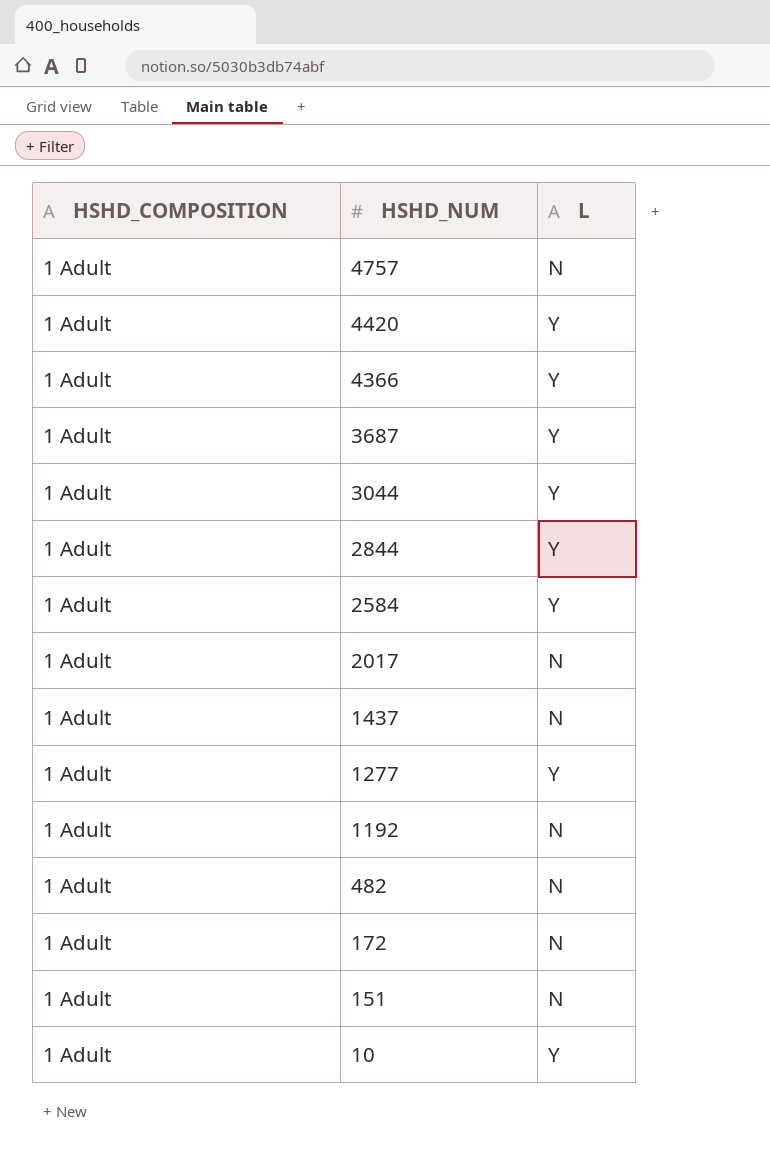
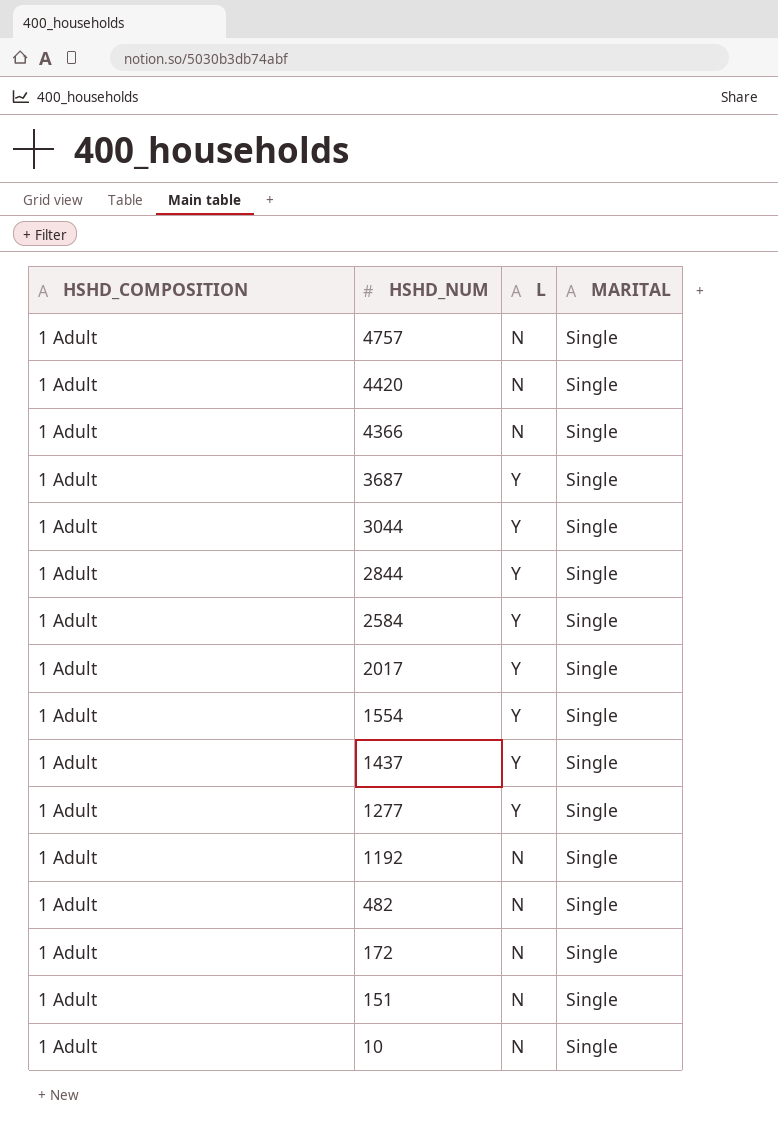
column MARITAL | position: none -> 4
4420 | L: Y -> N
4366 | L: Y -> N
2017 | L: N -> Y
row 1554: none -> 1 Adult | Y | Single
1437 | L: N -> Y
10 | L: Y -> N

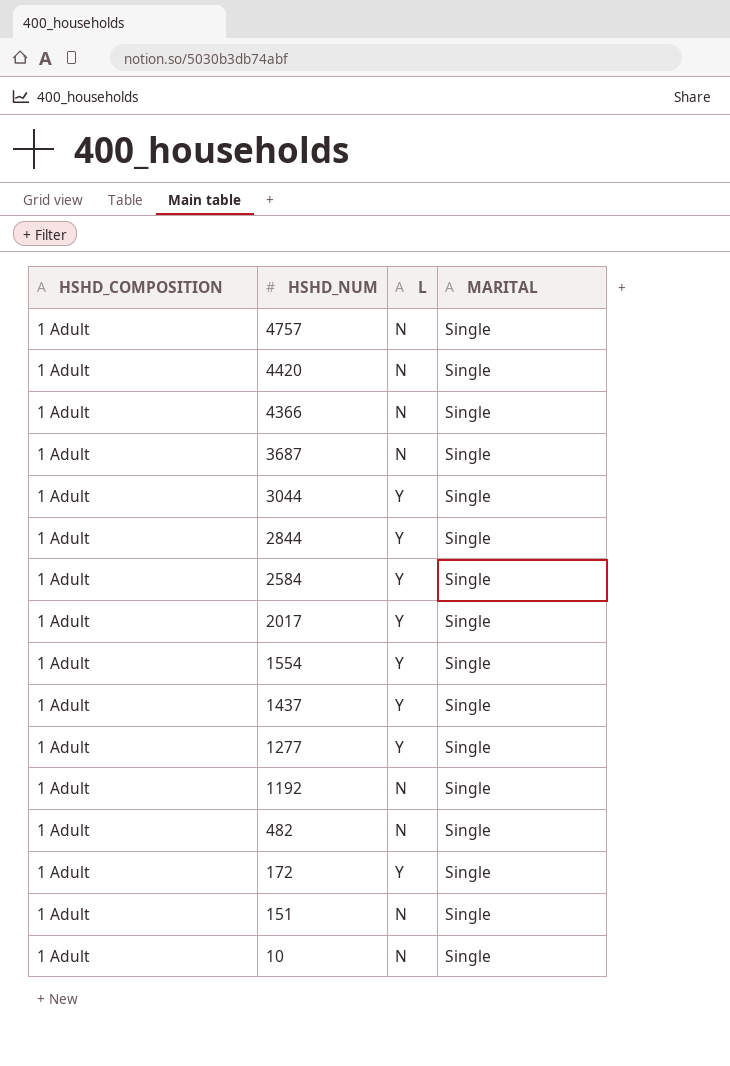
3687 | L: Y -> N
172 | L: N -> Y

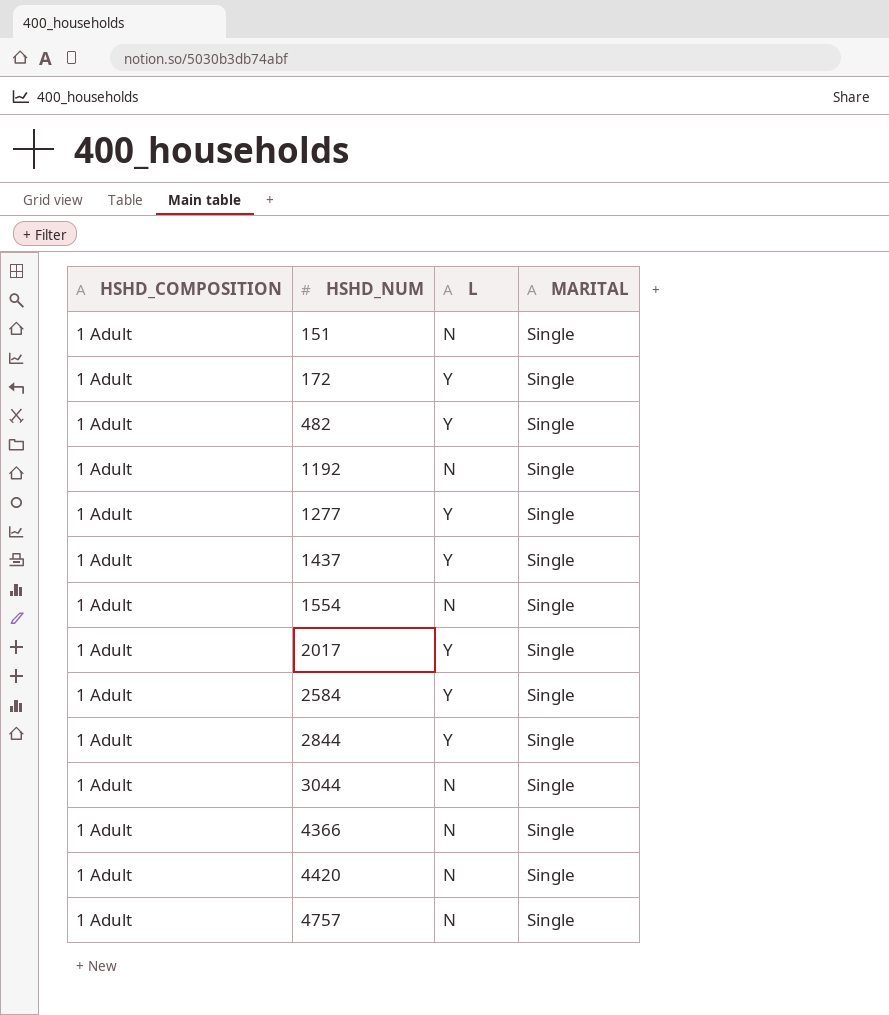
row order: HSHD_NUM descending -> HSHD_NUM ascending
row 3687: 1 Adult | N | Single -> none
row 10: 1 Adult | N | Single -> none
482 | L: N -> Y
1554 | L: Y -> N
3044 | L: Y -> N

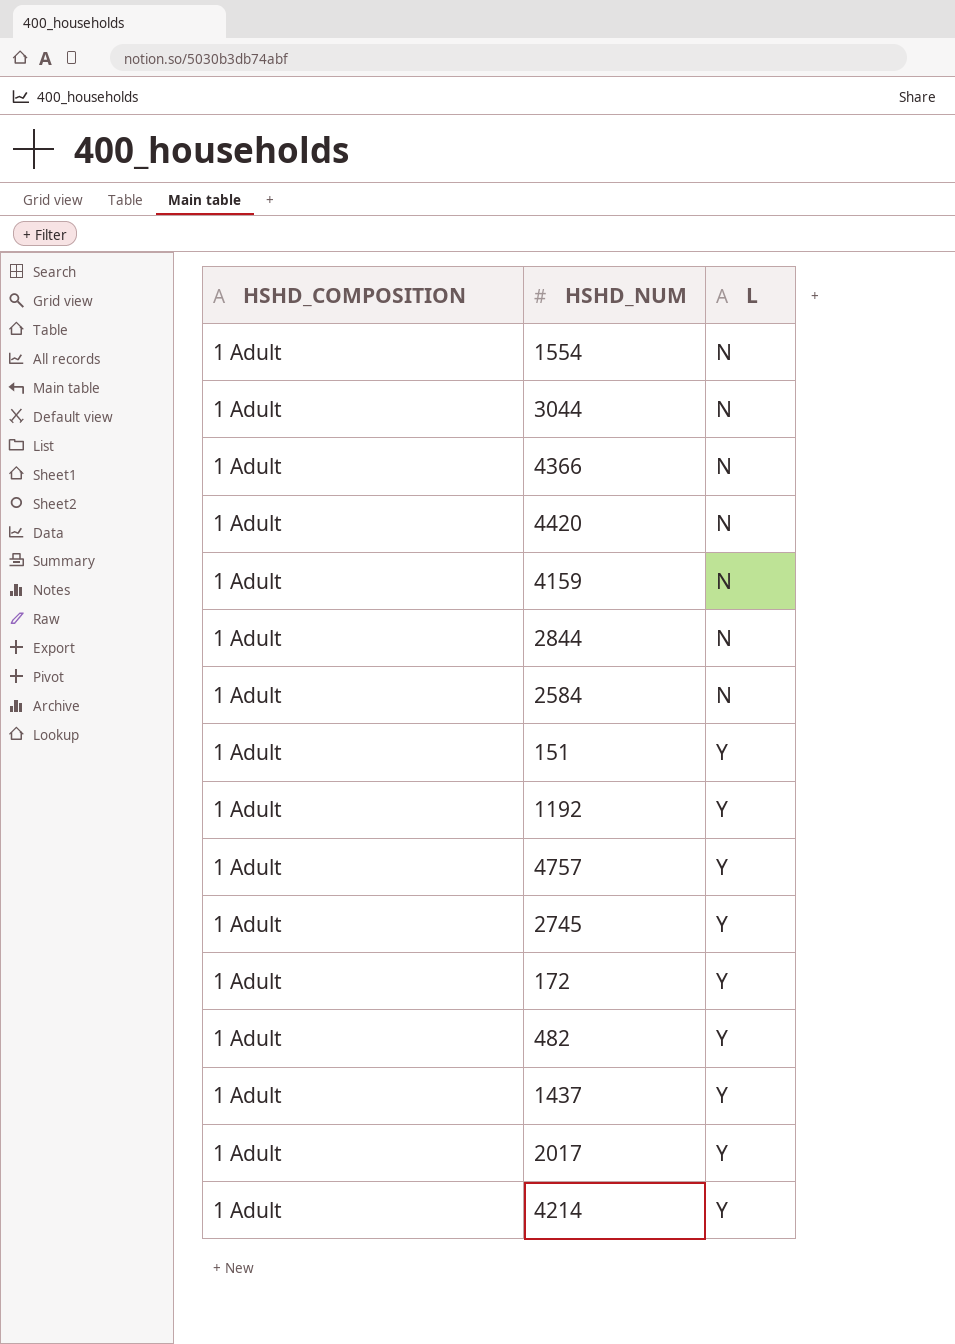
row order: HSHD_NUM ascending -> L ascending
column MARITAL | position: 4 -> none
row 1277: 1 Adult | Y | Single -> none
row 4159: none -> 1 Adult | N
2844 | L: Y -> N
2584 | L: Y -> N
151 | L: N -> Y
1192 | L: N -> Y
4757 | L: N -> Y
row 2745: none -> 1 Adult | Y
row 4214: none -> 1 Adult | Y

